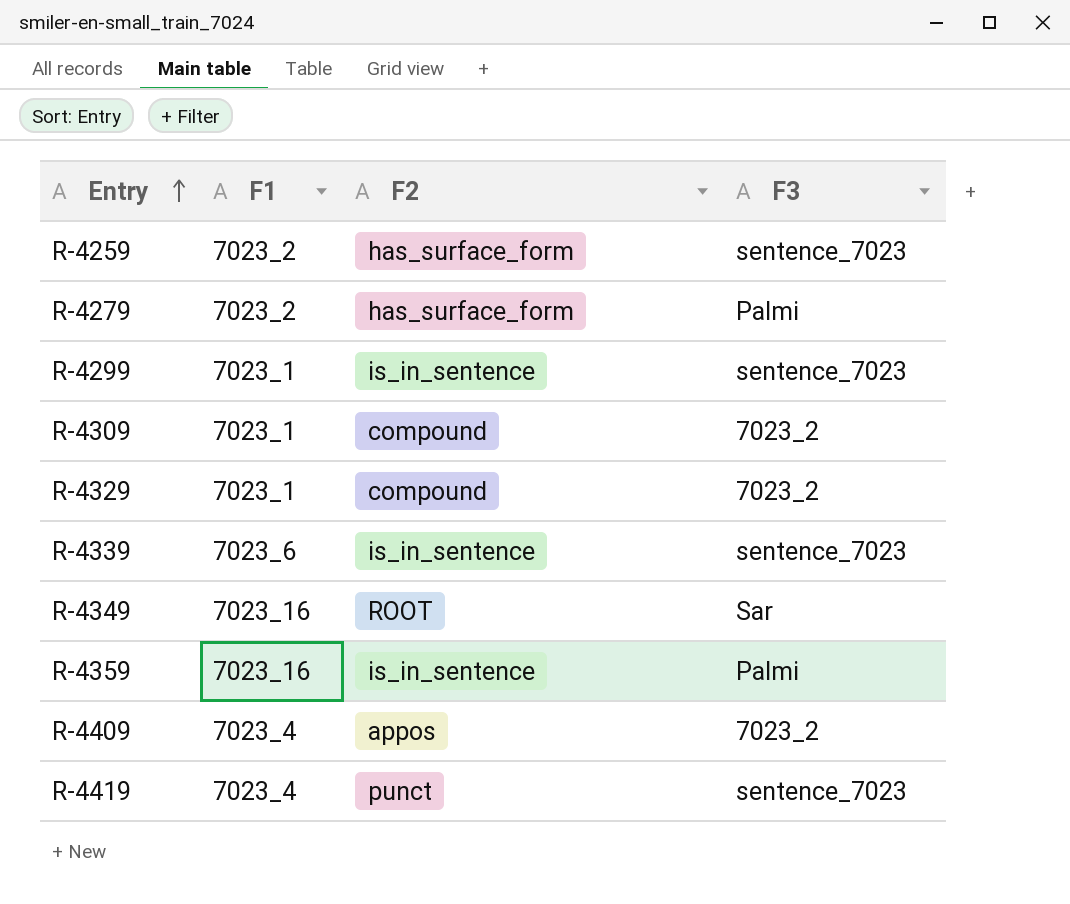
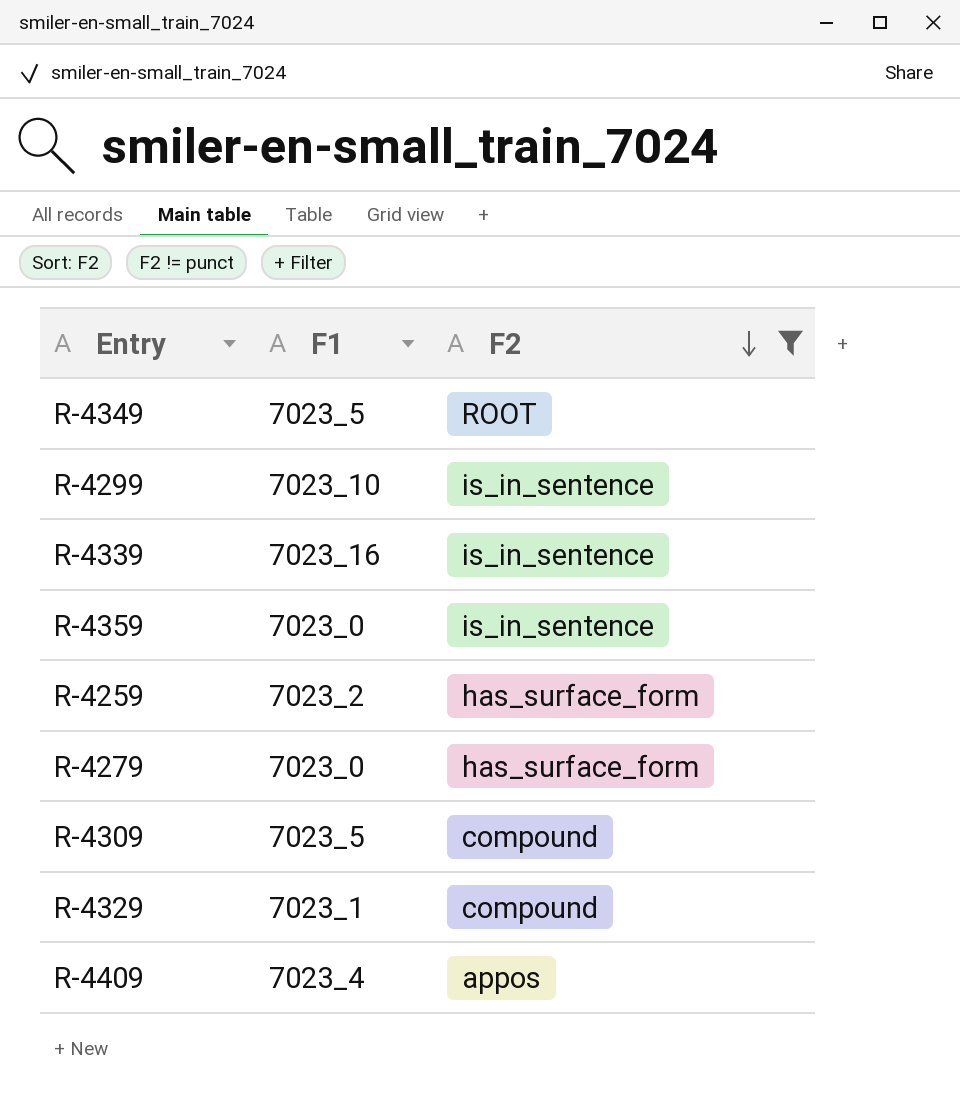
filter: none -> F2 != punct
row order: Entry ascending -> F2 descending
column F3 | position: 4 -> none
R-4349 | F1: 7023_16 -> 7023_5
R-4299 | F1: 7023_1 -> 7023_10
R-4339 | F1: 7023_6 -> 7023_16
R-4359 | F1: 7023_16 -> 7023_0
R-4279 | F1: 7023_2 -> 7023_0
R-4309 | F1: 7023_1 -> 7023_5

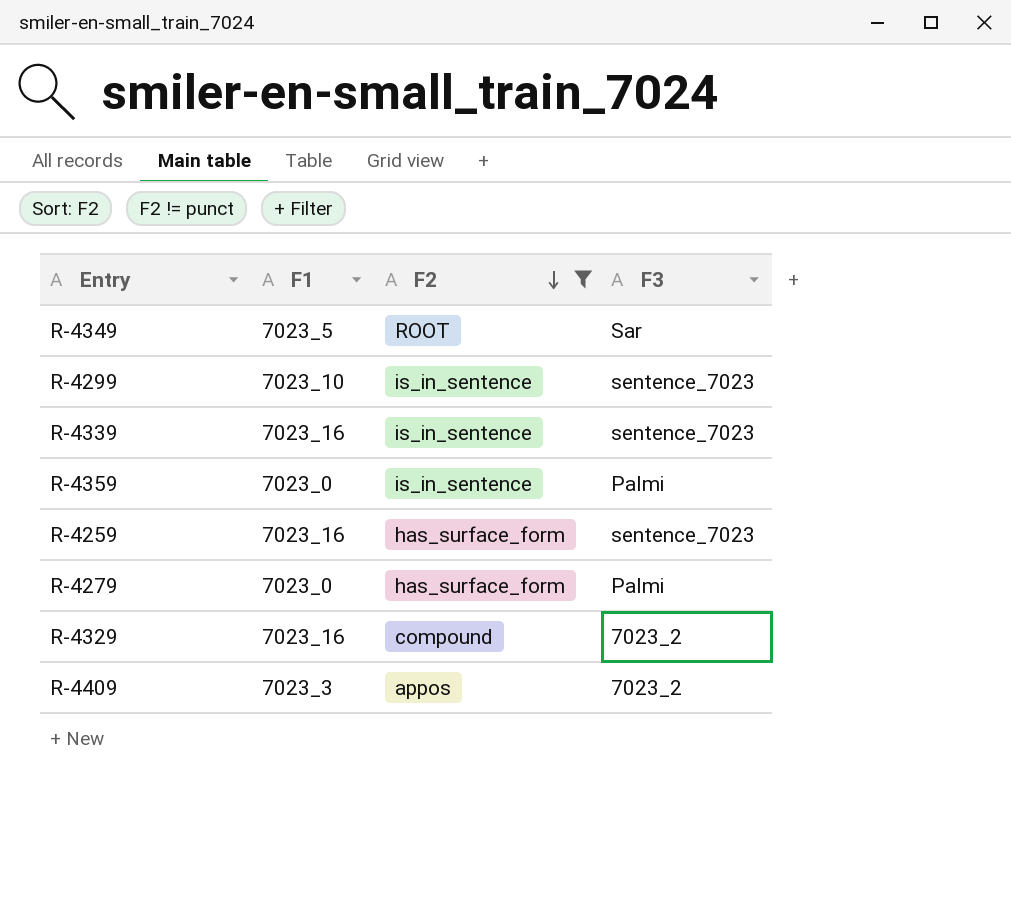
column F3 | position: none -> 4
row R-4309: 7023_5 | compound -> none
R-4259 | F1: 7023_2 -> 7023_16
R-4329 | F1: 7023_1 -> 7023_16
R-4409 | F1: 7023_4 -> 7023_3

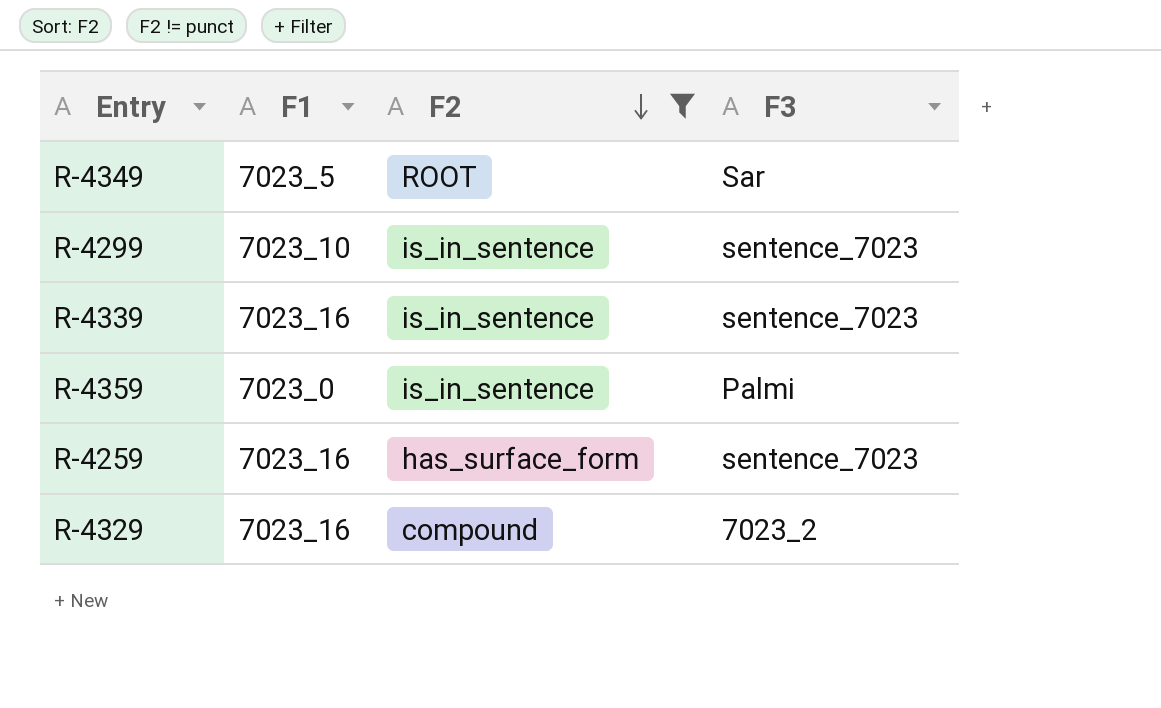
row R-4279: 7023_0 | has_surface_form | Palmi -> none
row R-4409: 7023_3 | appos | 7023_2 -> none

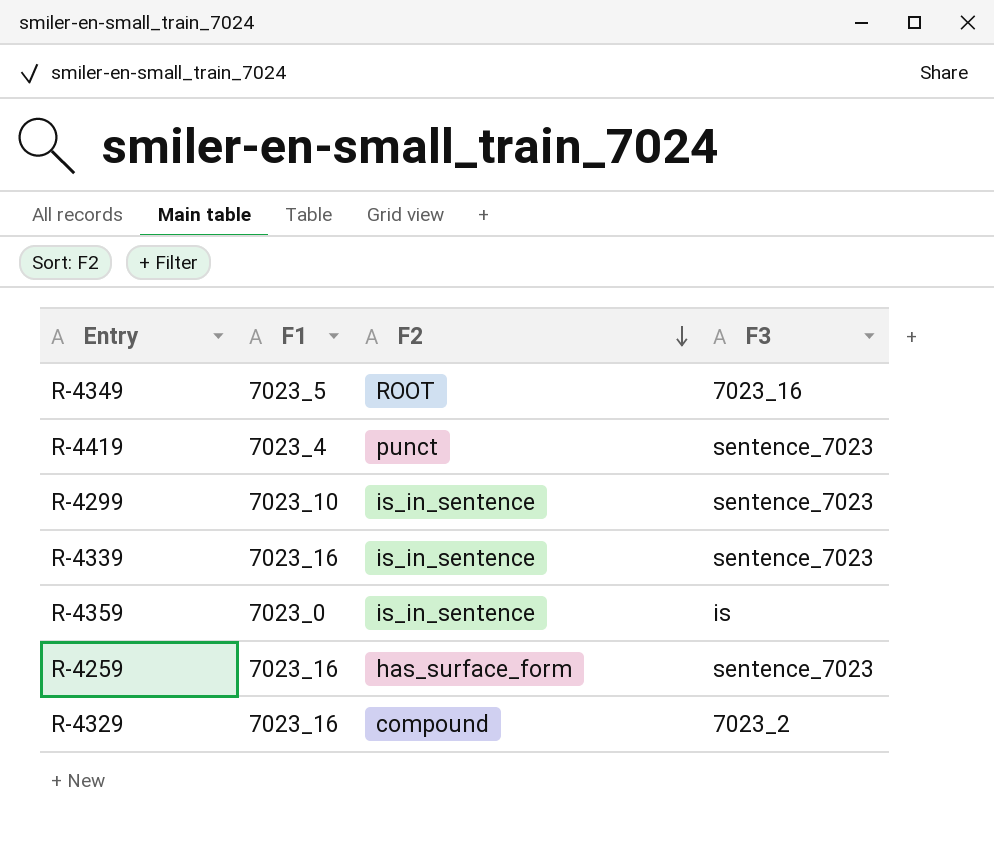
filter: F2 != punct -> none
R-4349 | F3: Sar -> 7023_16
R-4359 | F3: Palmi -> is

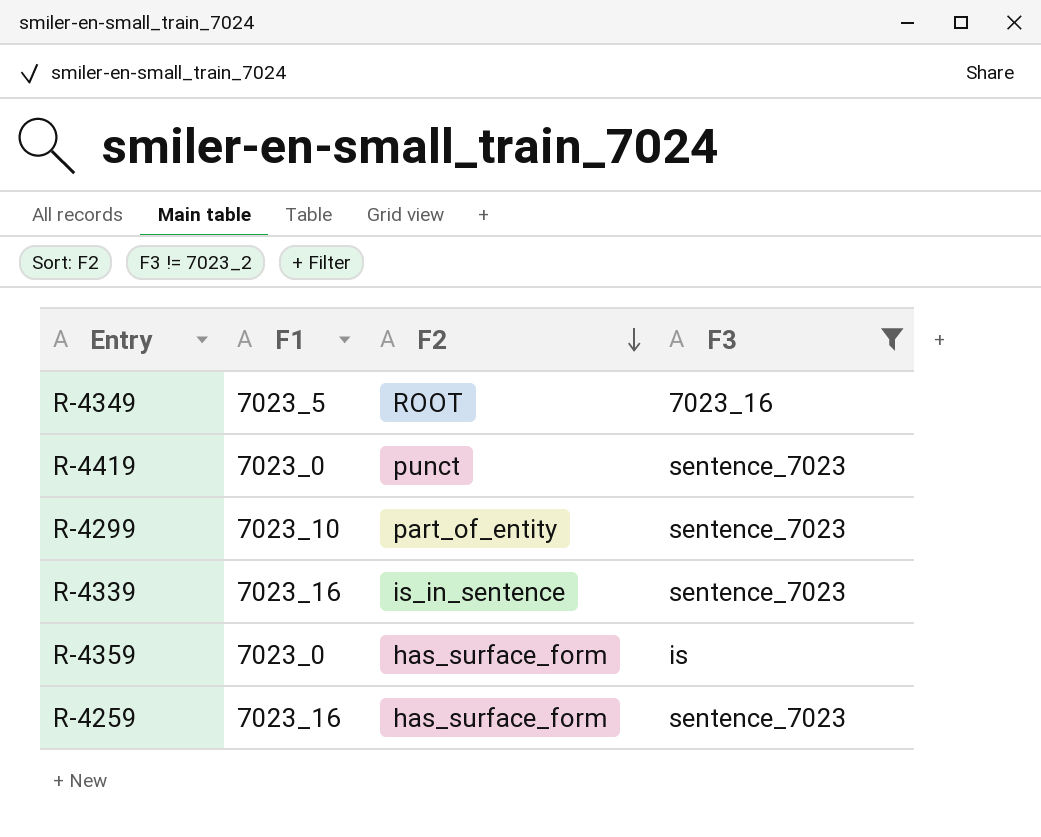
filter: none -> F3 != 7023_2
R-4419 | F1: 7023_4 -> 7023_0
R-4299 | F2: is_in_sentence -> part_of_entity
R-4359 | F2: is_in_sentence -> has_surface_form

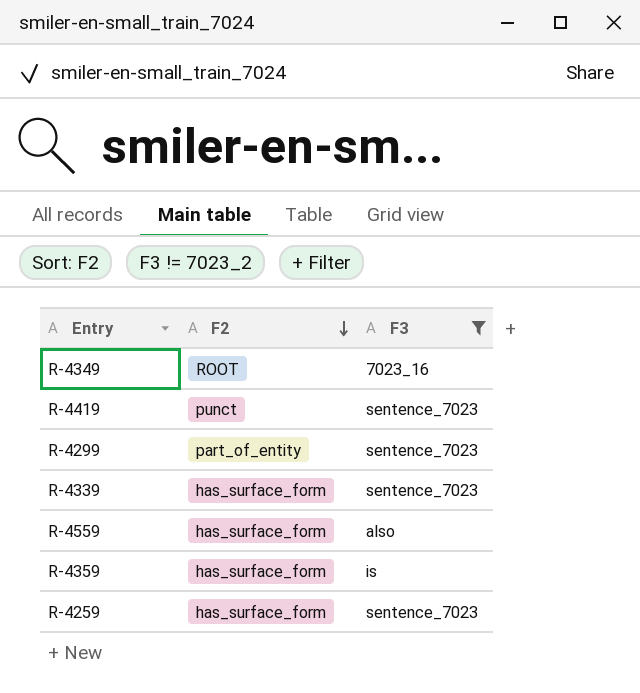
column F1 | position: 2 -> none
R-4339 | F2: is_in_sentence -> has_surface_form
row R-4559: none -> has_surface_form | also

